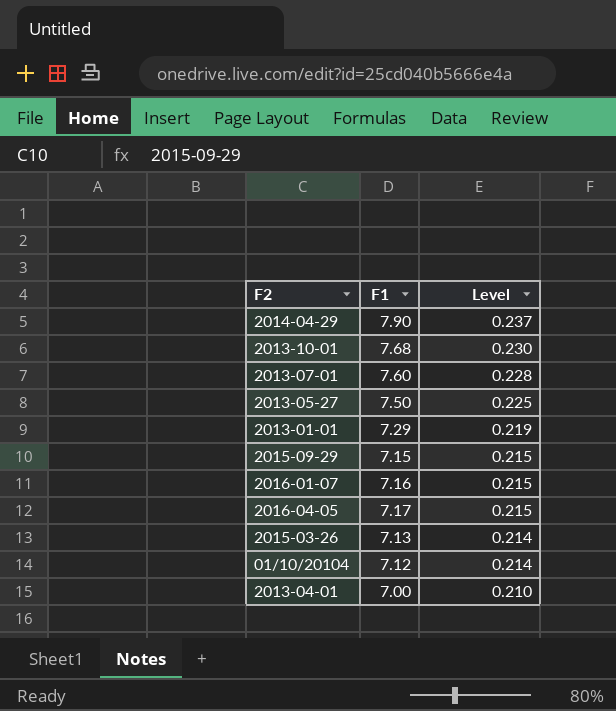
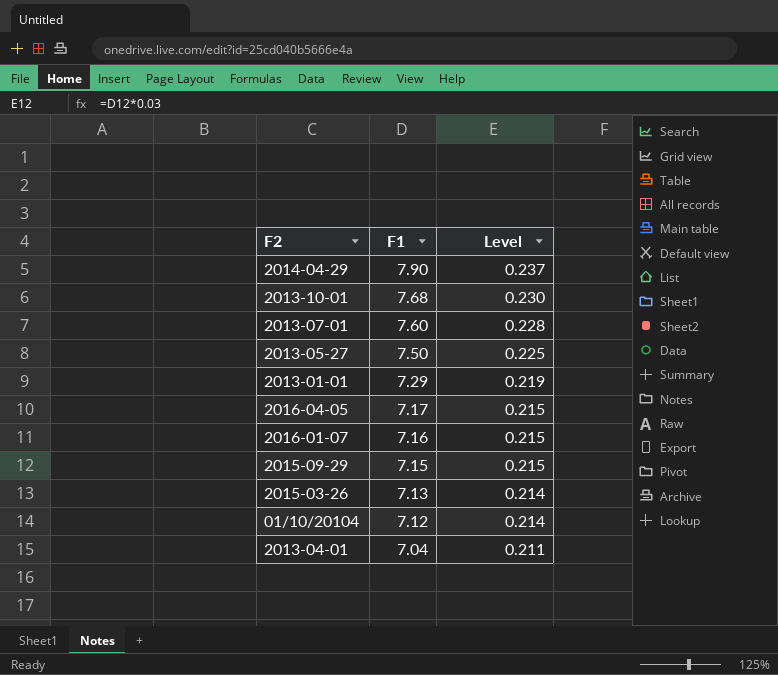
row order: Level descending -> F1 descending
2013-04-01 | F1: 7.00 -> 7.04
2013-04-01 | Level: 0.210 -> 0.211

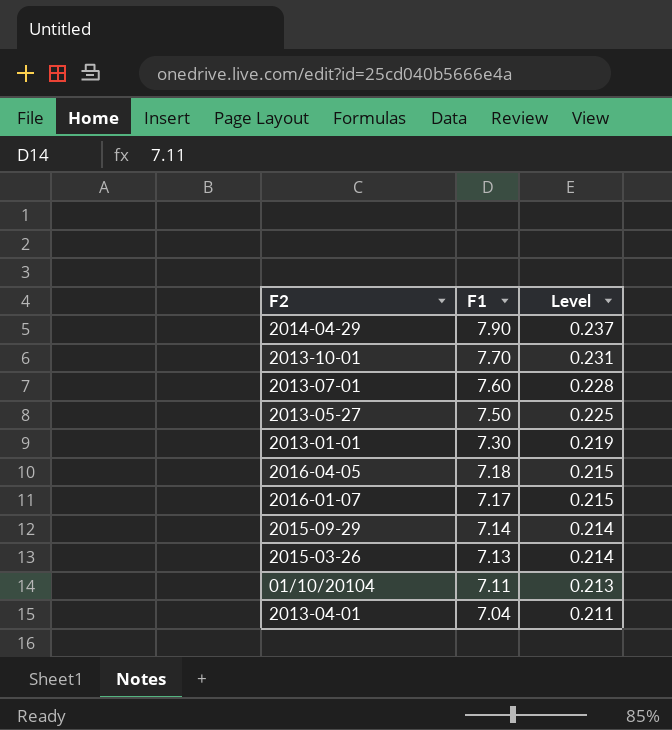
2013-10-01 | F1: 7.68 -> 7.70
2013-10-01 | Level: 0.230 -> 0.231
2013-01-01 | F1: 7.29 -> 7.30
2016-04-05 | F1: 7.17 -> 7.18
2016-01-07 | F1: 7.16 -> 7.17
2015-09-29 | F1: 7.15 -> 7.14
2015-09-29 | Level: 0.215 -> 0.214
01/10/20104 | F1: 7.12 -> 7.11
01/10/20104 | Level: 0.214 -> 0.213

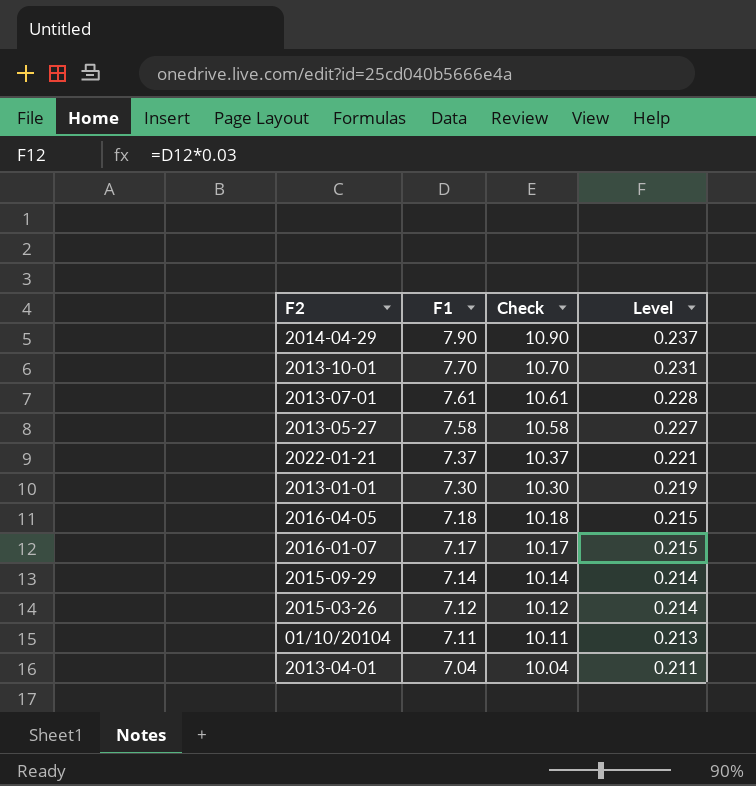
column Check | formula: none -> [F1] + 3
2013-07-01 | F1: 7.60 -> 7.61
2013-05-27 | F1: 7.50 -> 7.58
2013-05-27 | Level: 0.225 -> 0.227
row 2022-01-21: none -> 7.37 | 10.37 | 0.221
2015-03-26 | F1: 7.13 -> 7.12

